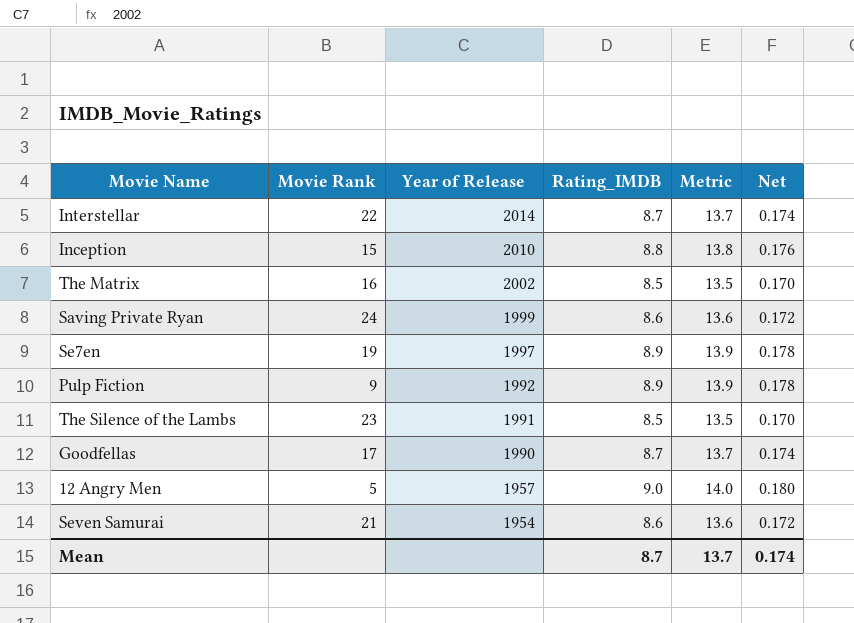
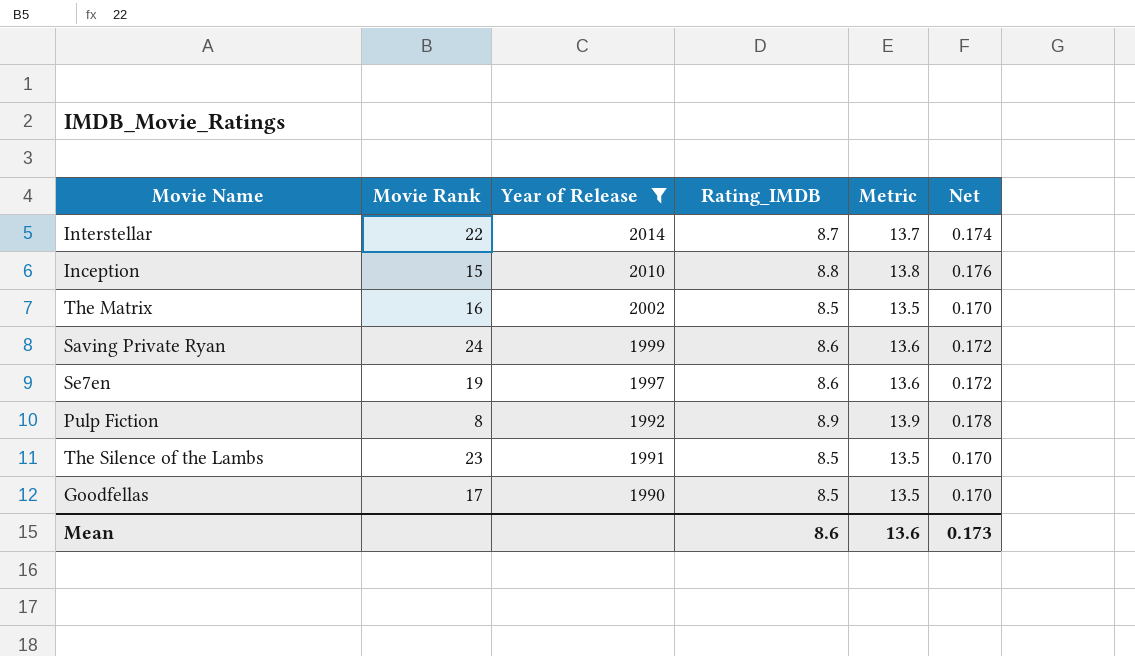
filter: none -> Year of Release >= 1990
Se7en | Rating_IMDB: 8.9 -> 8.6
Se7en | Metric: 13.9 -> 13.6
Se7en | Net: 0.178 -> 0.172
Pulp Fiction | Movie Rank: 9 -> 8
Goodfellas | Rating_IMDB: 8.7 -> 8.5
Goodfellas | Metric: 13.7 -> 13.5
Goodfellas | Net: 0.174 -> 0.170
Mean | Rating_IMDB: 8.7 -> 8.6
Mean | Metric: 13.7 -> 13.6
Mean | Net: 0.174 -> 0.173

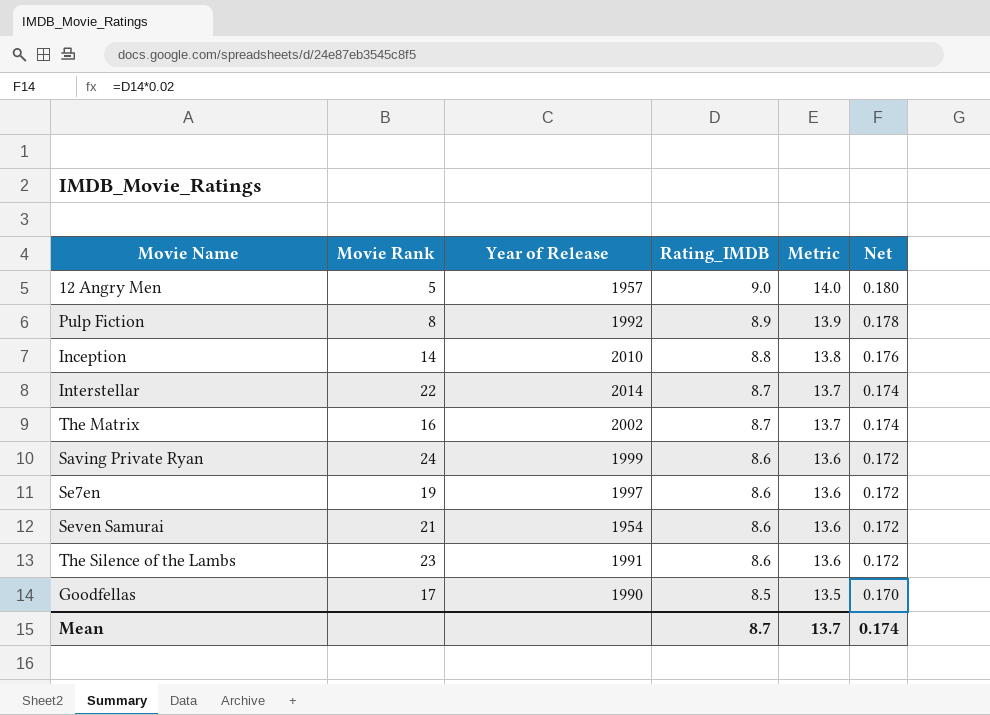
filter: Year of Release >= 1990 -> none
row order: Year of Release descending -> Rating_IMDB descending
Inception | Movie Rank: 15 -> 14
The Matrix | Rating_IMDB: 8.5 -> 8.7
The Matrix | Metric: 13.5 -> 13.7
The Matrix | Net: 0.170 -> 0.174
The Silence of the Lambs | Rating_IMDB: 8.5 -> 8.6
The Silence of the Lambs | Metric: 13.5 -> 13.6
The Silence of the Lambs | Net: 0.170 -> 0.172
Mean | Rating_IMDB: 8.6 -> 8.7
Mean | Metric: 13.6 -> 13.7
Mean | Net: 0.173 -> 0.174

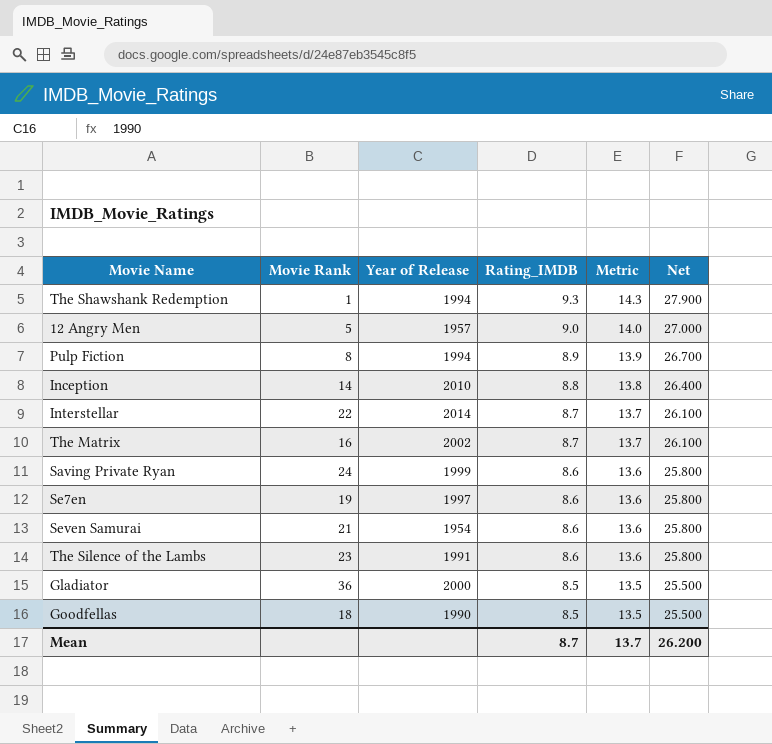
column Net | formula: [Rating_IMDB] * 0.02 -> [Rating_IMDB] * 3
row The Shawshank Redemption: none -> 1 | 1994 | 9.3 | 14.3 | 27.900
Pulp Fiction | Year of Release: 1992 -> 1994
row Gladiator: none -> 36 | 2000 | 8.5 | 13.5 | 25.500
Goodfellas | Movie Rank: 17 -> 18
Mean | Net: 0.174 -> 26.200

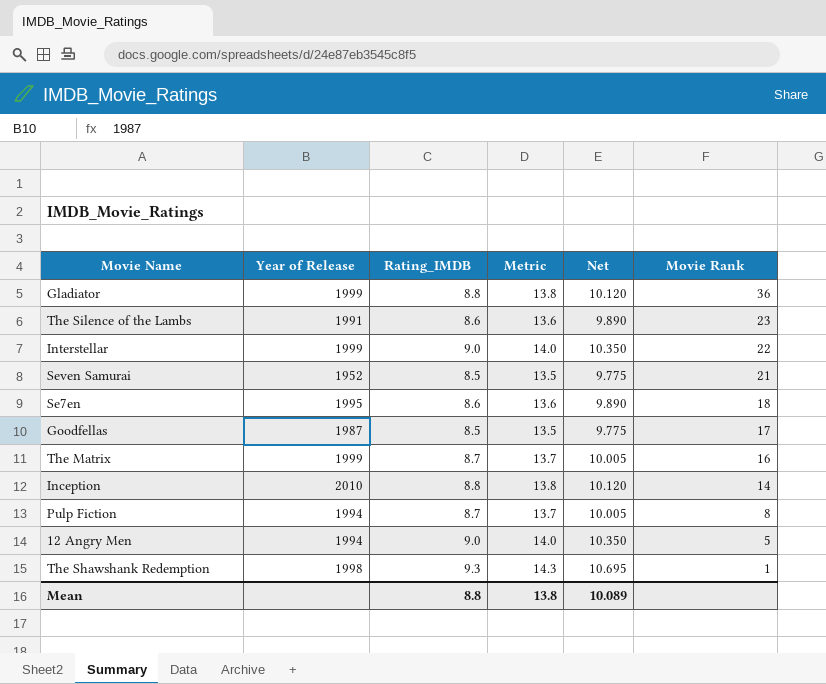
row order: Rating_IMDB descending -> Movie Rank descending
column Net | formula: [Rating_IMDB] * 3 -> [Rating_IMDB] * 1.15
column Movie Rank | position: 2 -> 6
row Saving Private Ryan: 24 | 1999 | 8.6 | 13.6 | 25.800 -> none
Gladiator | Year of Release: 2000 -> 1999
Gladiator | Rating_IMDB: 8.5 -> 8.8
Gladiator | Metric: 13.5 -> 13.8
Interstellar | Year of Release: 2014 -> 1999
Interstellar | Rating_IMDB: 8.7 -> 9.0
Interstellar | Metric: 13.7 -> 14.0
Seven Samurai | Year of Release: 1954 -> 1952
Seven Samurai | Rating_IMDB: 8.6 -> 8.5
Seven Samurai | Metric: 13.6 -> 13.5
Se7en | Year of Release: 1997 -> 1995
Se7en | Movie Rank: 19 -> 18
Goodfellas | Year of Release: 1990 -> 1987
Goodfellas | Movie Rank: 18 -> 17
The Matrix | Year of Release: 2002 -> 1999
Pulp Fiction | Rating_IMDB: 8.9 -> 8.7
Pulp Fiction | Metric: 13.9 -> 13.7
12 Angry Men | Year of Release: 1957 -> 1994
The Shawshank Redemption | Year of Release: 1994 -> 1998
Mean | Rating_IMDB: 8.7 -> 8.8
Mean | Metric: 13.7 -> 13.8
Mean | Net: 26.200 -> 10.089

